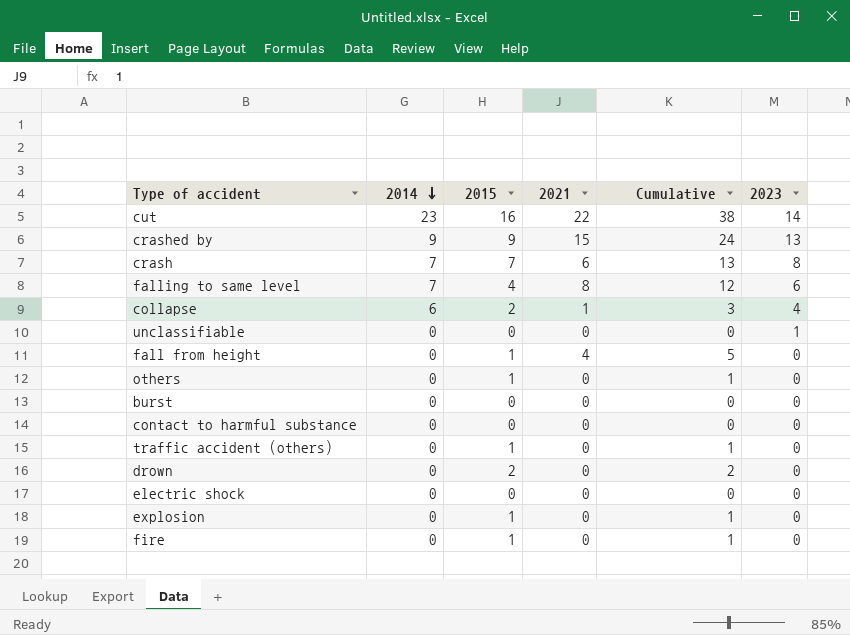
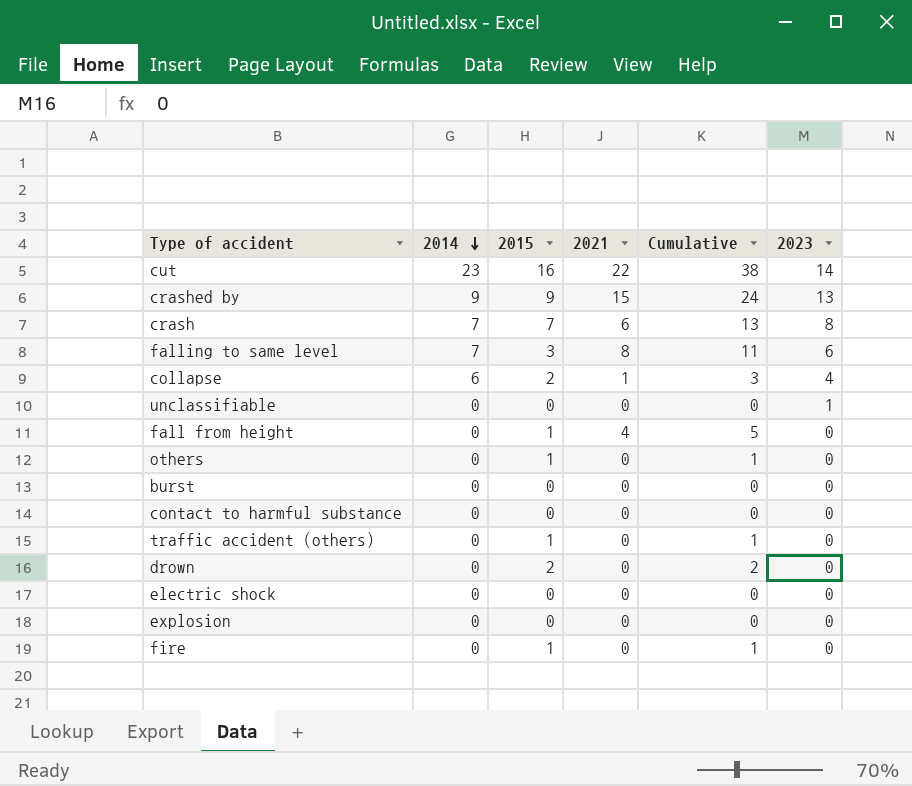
falling to same level | 2015: 4 -> 3
falling to same level | Cumulative: 12 -> 11
explosion | 2015: 1 -> 0
explosion | Cumulative: 1 -> 0

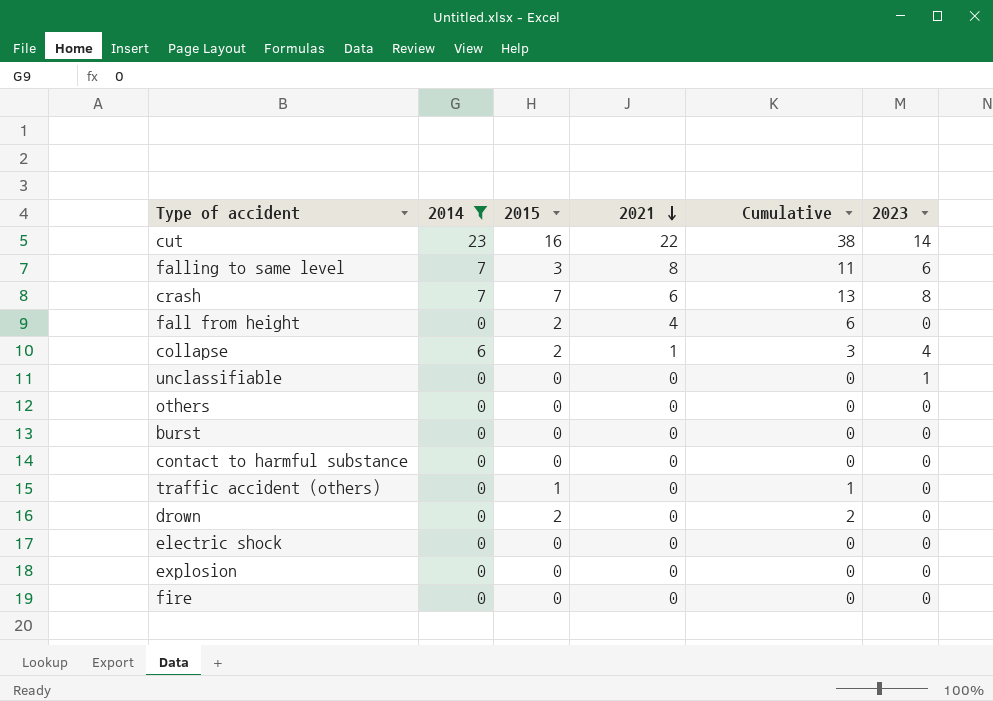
filter: none -> 2014 != 9
row order: 2014 descending -> 2021 descending
fall from height | 2015: 1 -> 2
fall from height | Cumulative: 5 -> 6
others | 2015: 1 -> 0
others | Cumulative: 1 -> 0
fire | 2015: 1 -> 0
fire | Cumulative: 1 -> 0

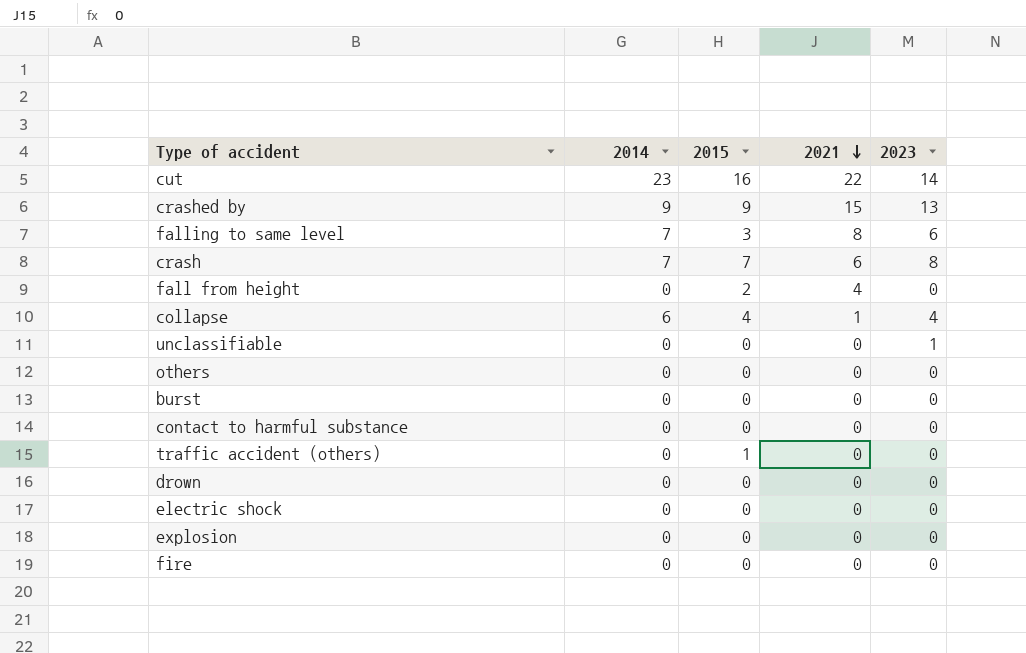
filter: 2014 != 9 -> none
column Cumulative | formula: [2015] + [2021] -> none
collapse | 2015: 2 -> 4
drown | 2015: 2 -> 0

